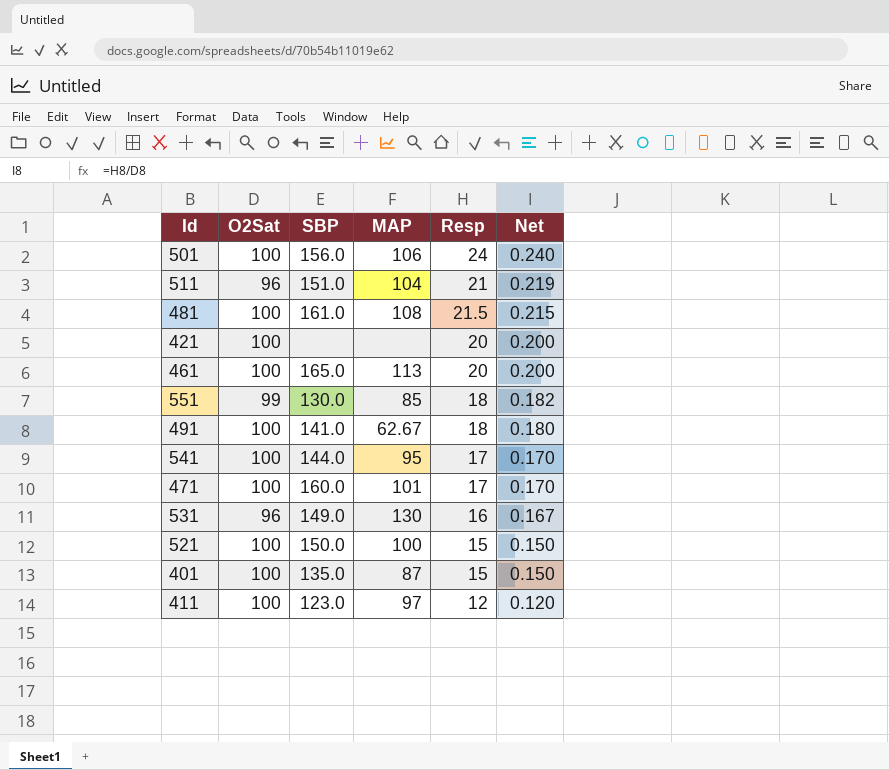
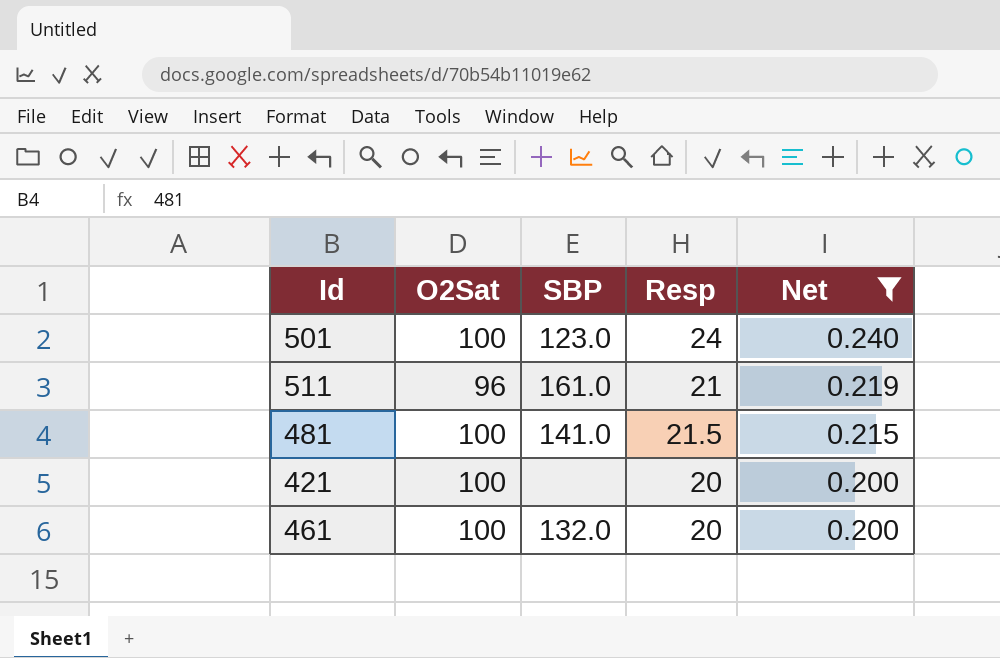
filter: none -> Net >= 0.200
column MAP | position: 4 -> none
501 | SBP: 156.0 -> 123.0
511 | SBP: 151.0 -> 161.0
481 | SBP: 161.0 -> 141.0
461 | SBP: 165.0 -> 132.0

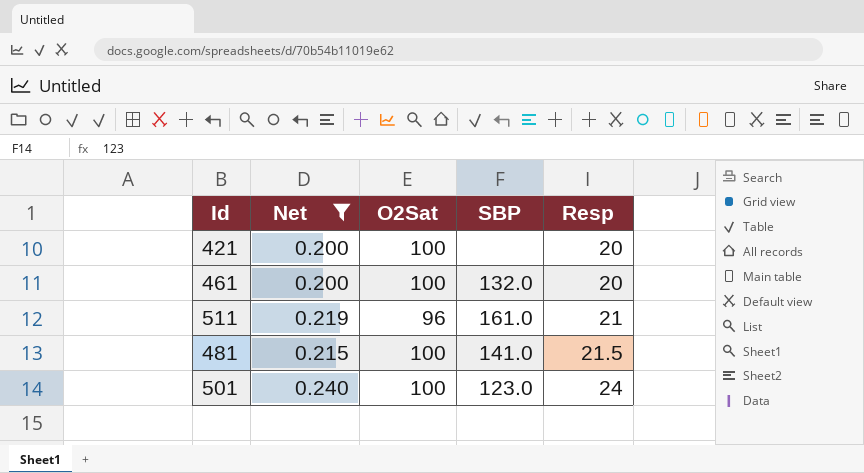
row order: Net descending -> Resp ascending
column Net | position: 5 -> 2

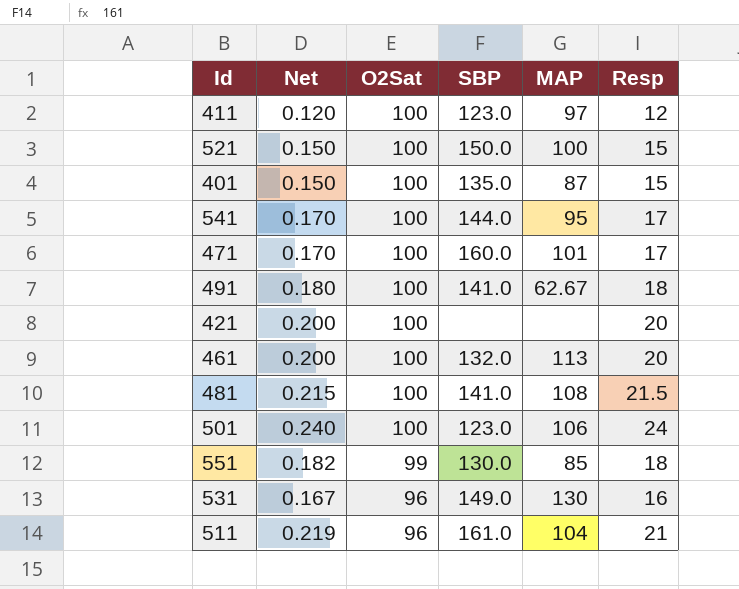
filter: Net >= 0.200 -> none
row order: Resp ascending -> O2Sat descending
column MAP | position: none -> 5

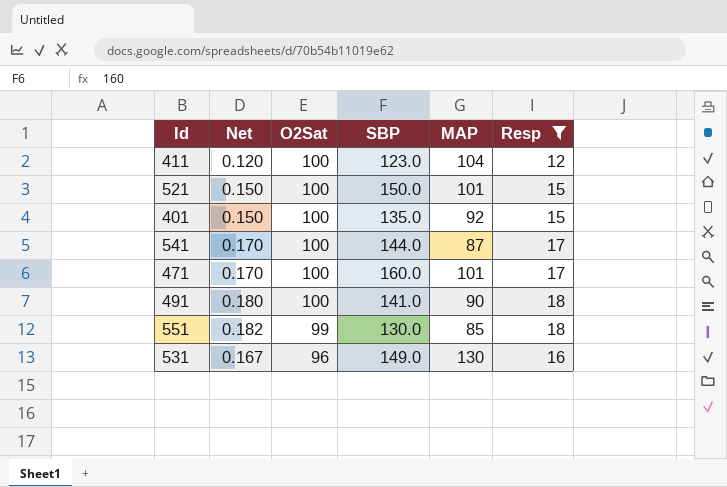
filter: none -> Resp <= 18
411 | MAP: 97 -> 104
521 | MAP: 100 -> 101
401 | MAP: 87 -> 92
541 | MAP: 95 -> 87
491 | MAP: 62.67 -> 90

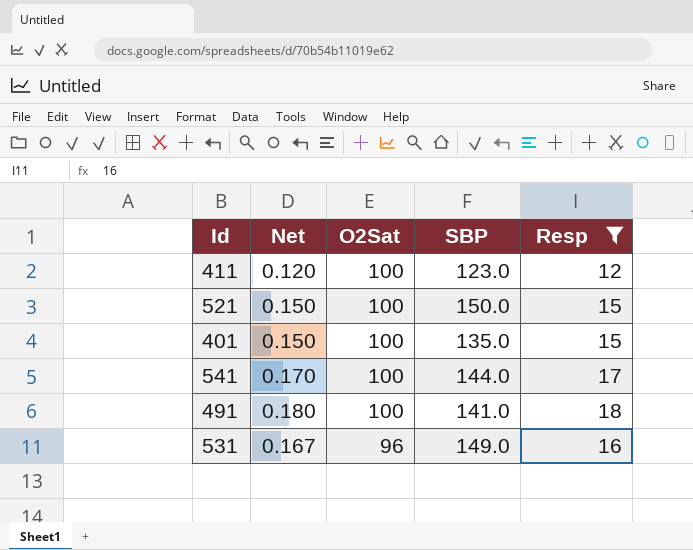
column MAP | position: 5 -> none
row 471: 0.170 | 100 | 160.0 | 101 | 17 -> none
row 551: 0.182 | 99 | 130.0 | 85 | 18 -> none

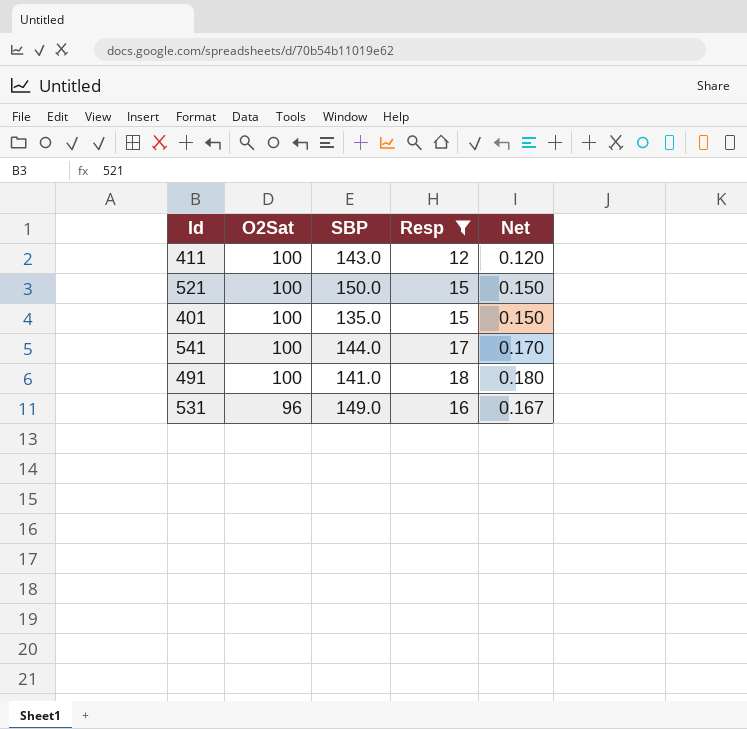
column Net | position: 2 -> 5
411 | SBP: 123.0 -> 143.0

